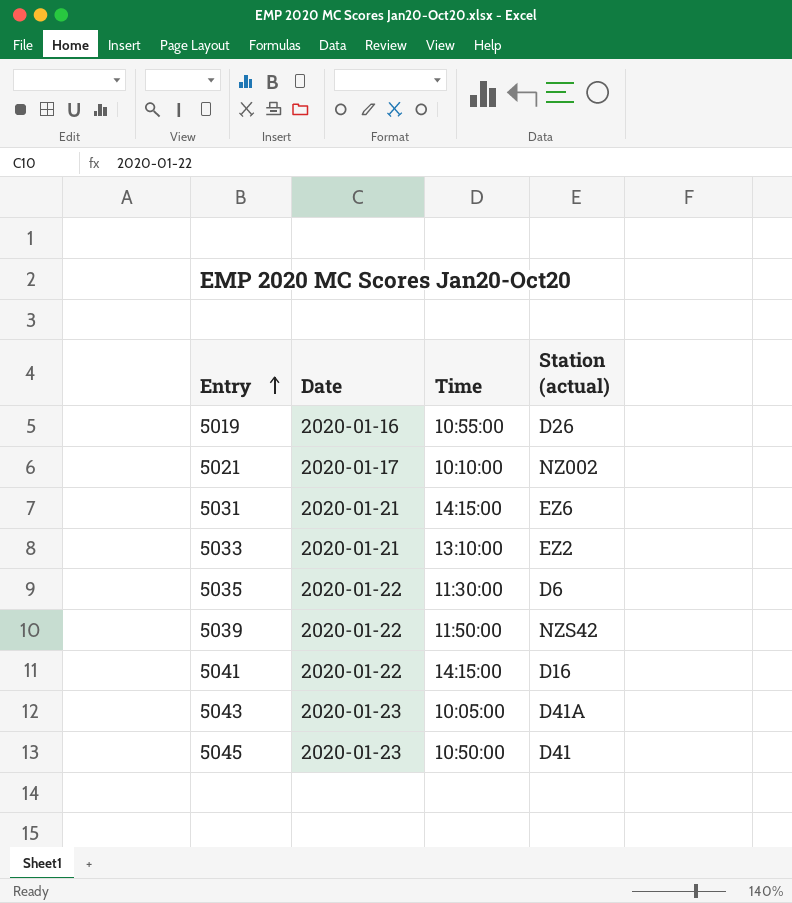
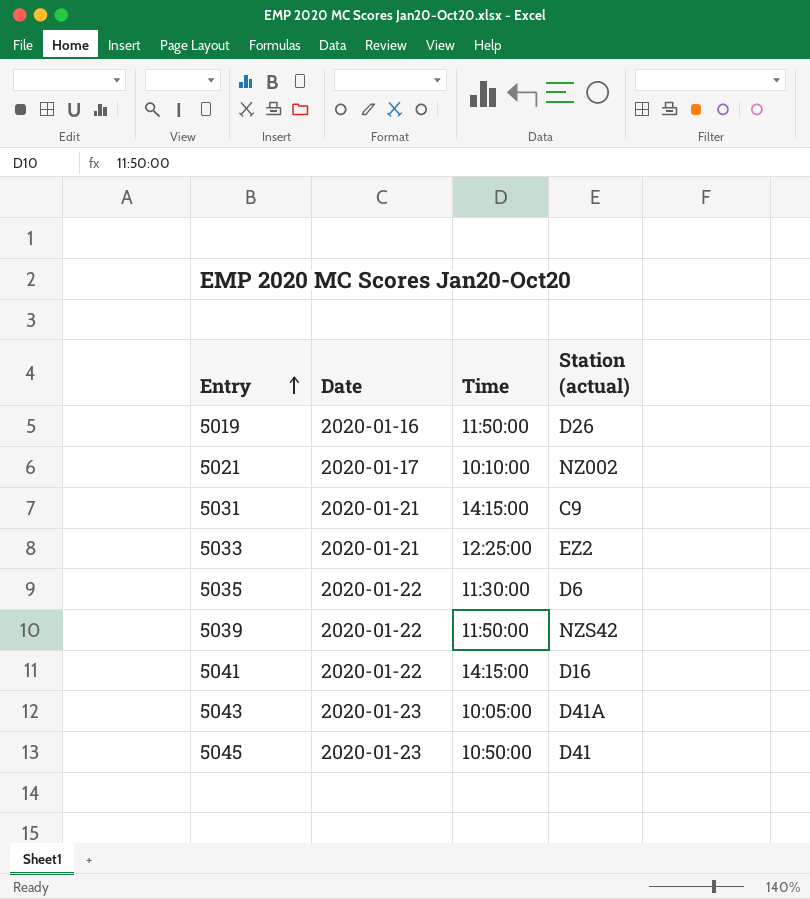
5019 | Time: 10:55:00 -> 11:50:00
5031 | Station (actual): EZ6 -> C9
5033 | Time: 13:10:00 -> 12:25:00

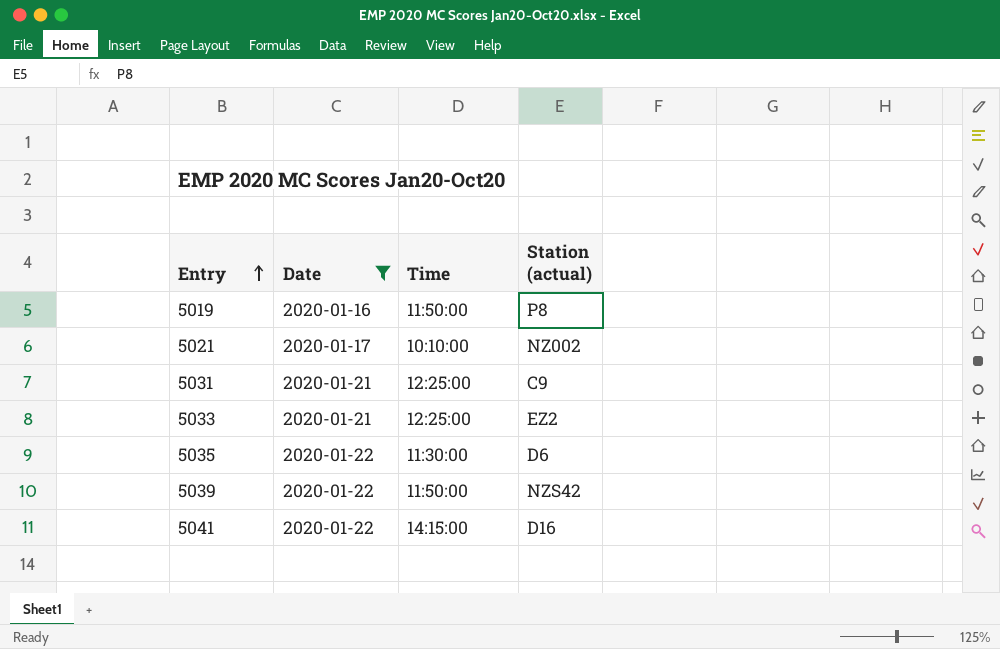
filter: none -> Date != 2020-01-23
5019 | Station (actual): D26 -> P8
5031 | Time: 14:15:00 -> 12:25:00

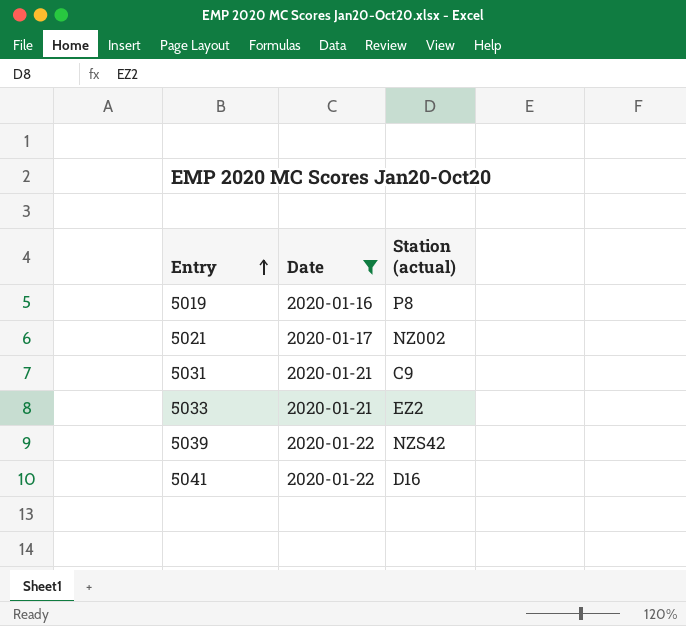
column Time | position: 3 -> none
row 5035: 2020-01-22 | 11:30:00 | D6 -> none

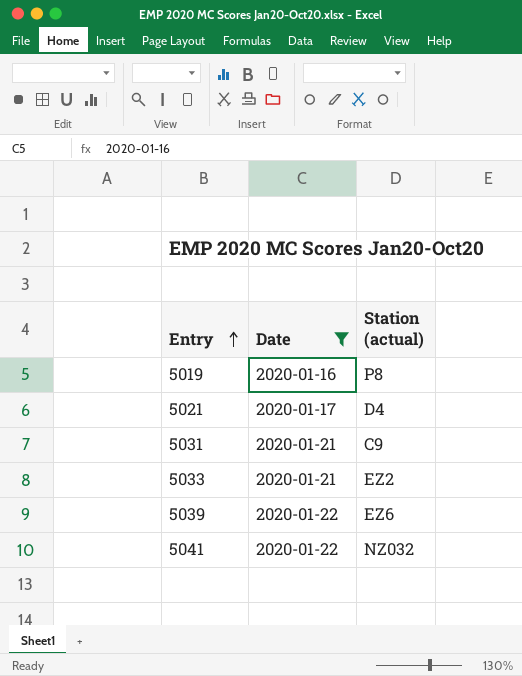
5021 | Station (actual): NZ002 -> D4
5039 | Station (actual): NZS42 -> EZ6
5041 | Station (actual): D16 -> NZ032

